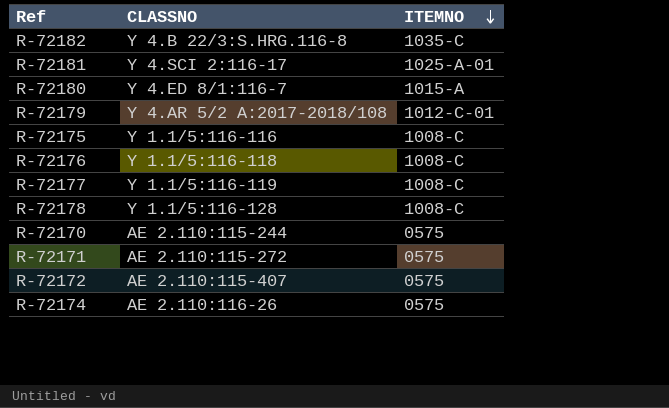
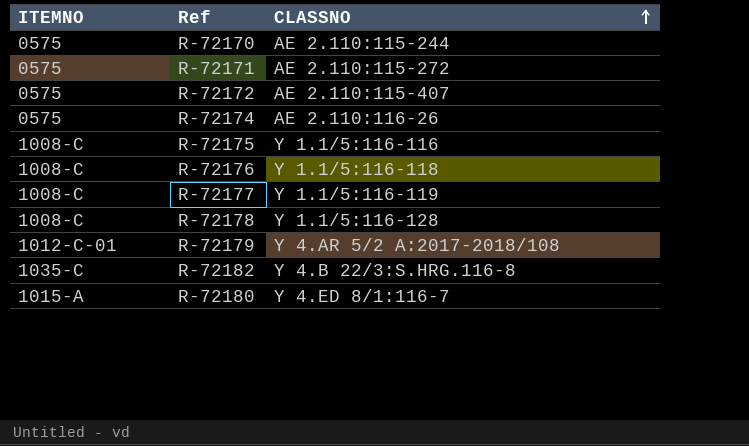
row order: ITEMNO descending -> CLASSNO ascending
column ITEMNO | position: 3 -> 1
row R-72181: Y 4.SCI 2:116-17 | 1025-A-01 -> none

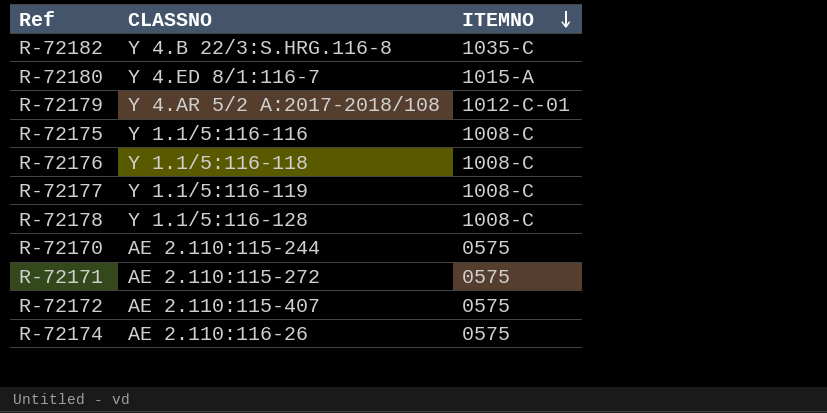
row order: CLASSNO ascending -> ITEMNO descending
column ITEMNO | position: 1 -> 3

